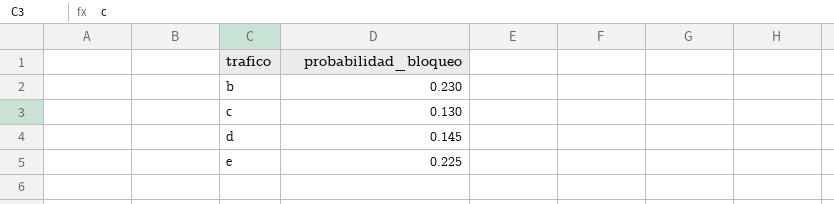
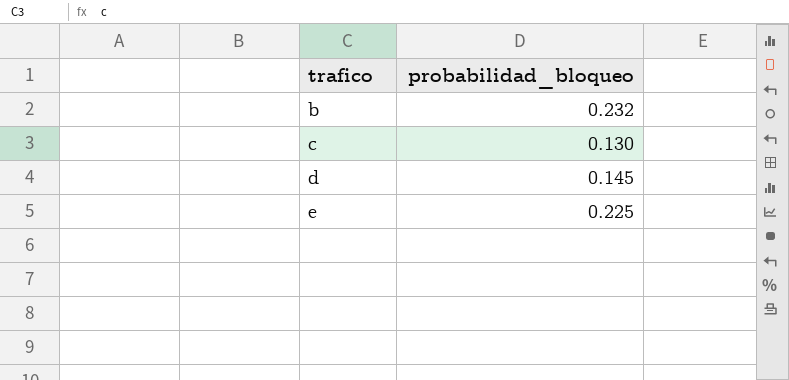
b | probabilidad_bloqueo: 0.230 -> 0.232

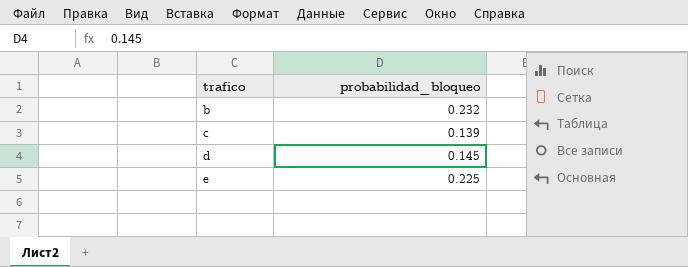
c | probabilidad_bloqueo: 0.130 -> 0.139

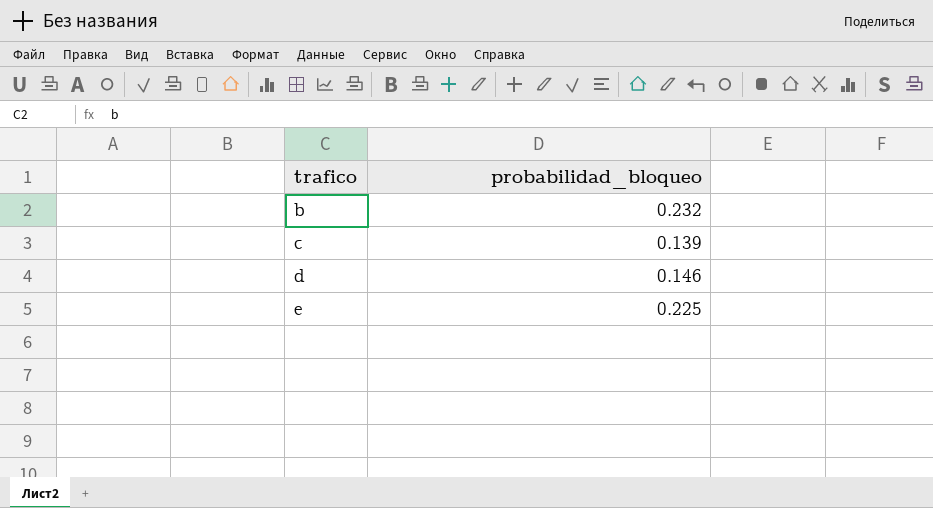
d | probabilidad_bloqueo: 0.145 -> 0.146

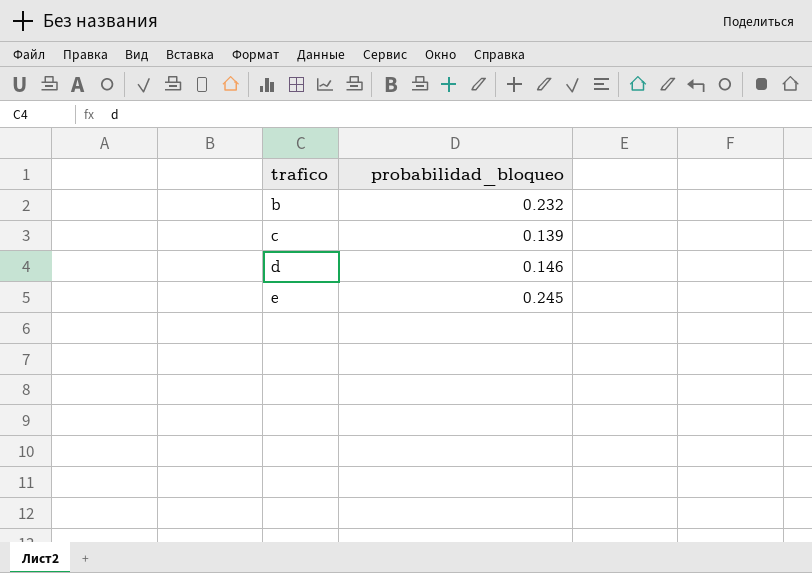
e | probabilidad_bloqueo: 0.225 -> 0.245

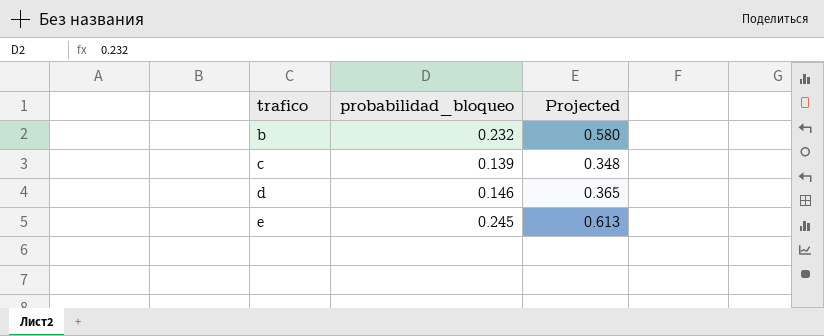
column Projected | formula: none -> [probabilidad_bloqueo] * 2.5

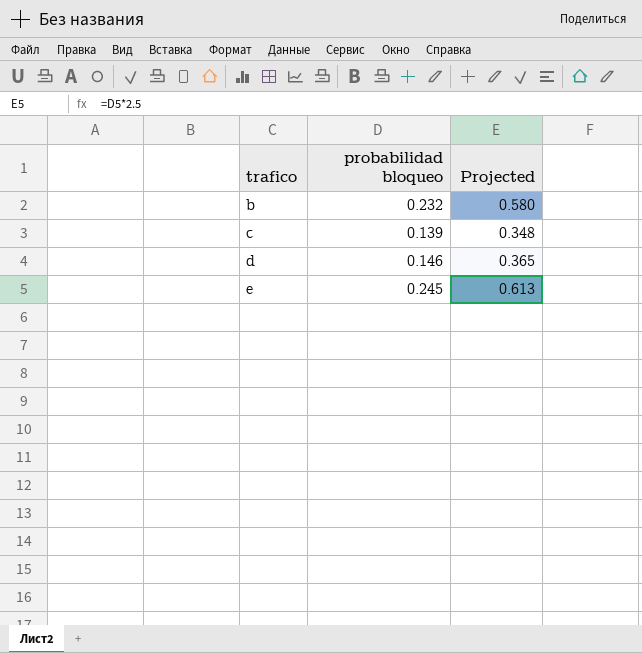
column name: probabilidad_bloqueo -> probabilidad bloqueo

